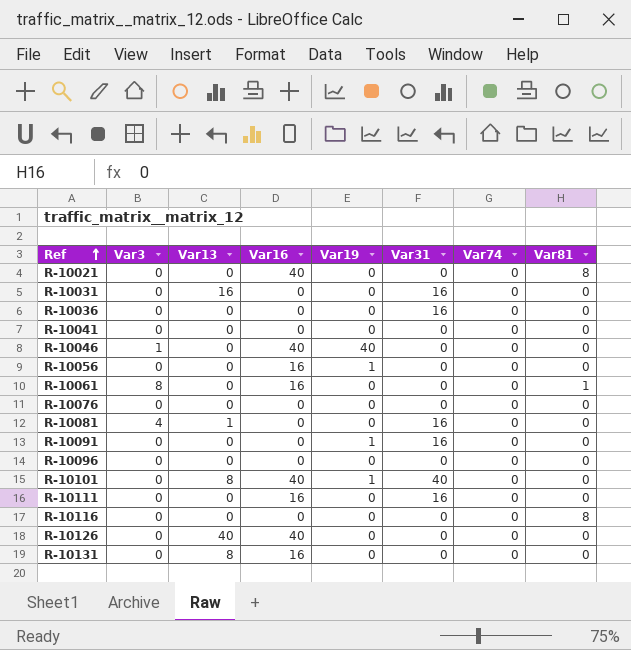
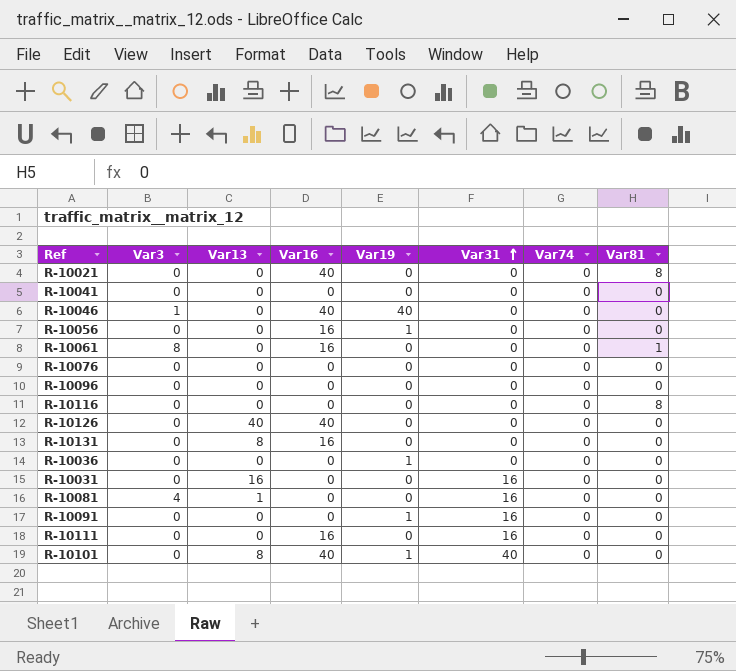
row order: Ref ascending -> Var31 ascending
R-10036 | Var19: 0 -> 1
R-10036 | Var31: 16 -> 0

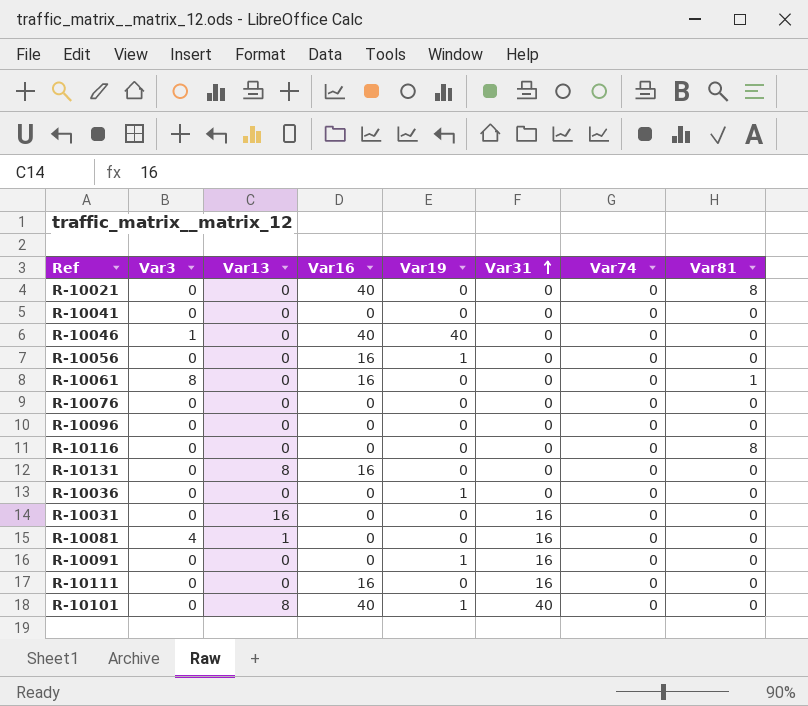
row R-10126: 0 | 40 | 40 | 0 | 0 | 0 | 0 -> none

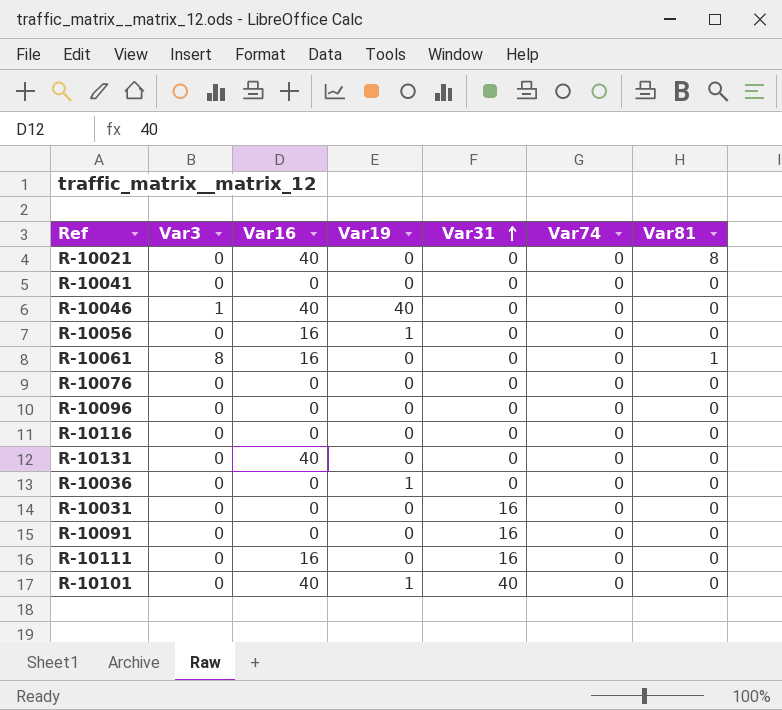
column Var13 | position: 3 -> none
row R-10081: 4 | 1 | 0 | 0 | 16 | 0 | 0 -> none
R-10116 | Var81: 8 -> 0
R-10131 | Var16: 16 -> 40
R-10091 | Var19: 1 -> 0

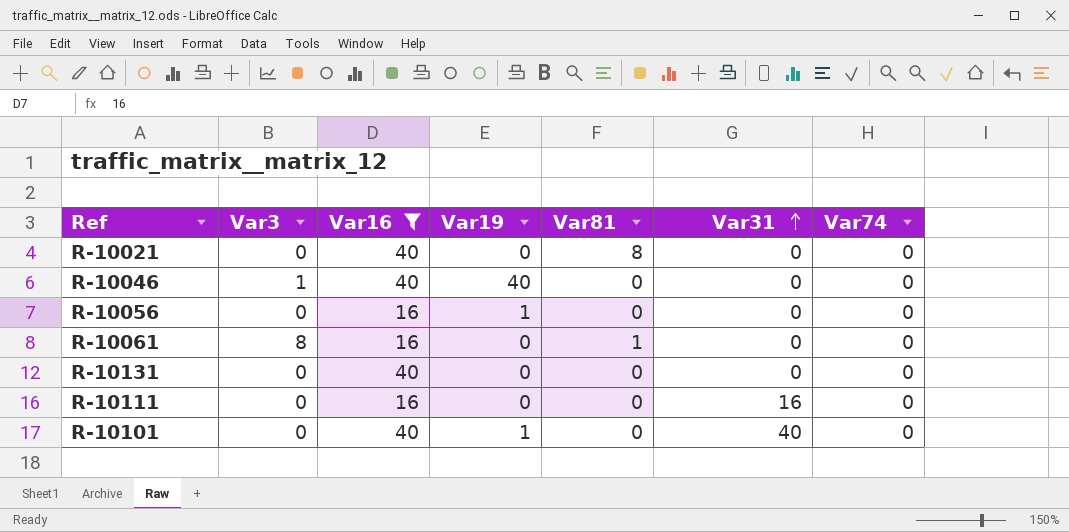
filter: none -> Var16 != 0
column Var81 | position: 7 -> 5

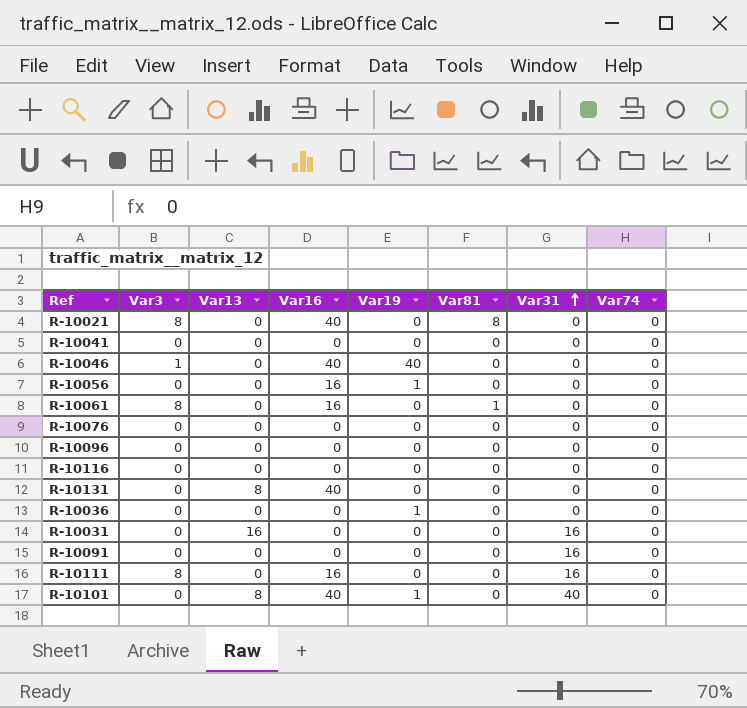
filter: Var16 != 0 -> none
column Var13 | position: none -> 3
R-10021 | Var3: 0 -> 8
R-10111 | Var3: 0 -> 8

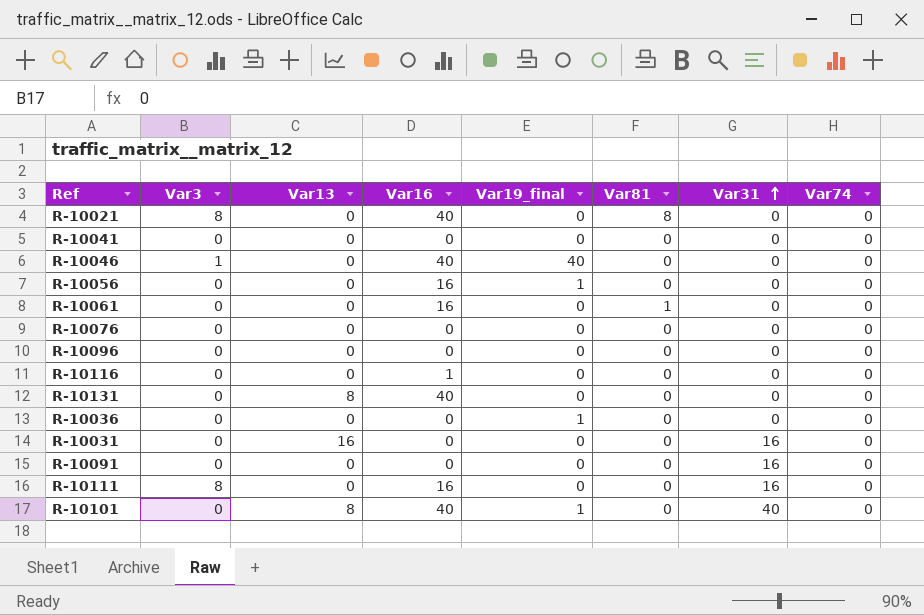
column name: Var19 -> Var19_final
R-10061 | Var3: 8 -> 0
R-10116 | Var16: 0 -> 1

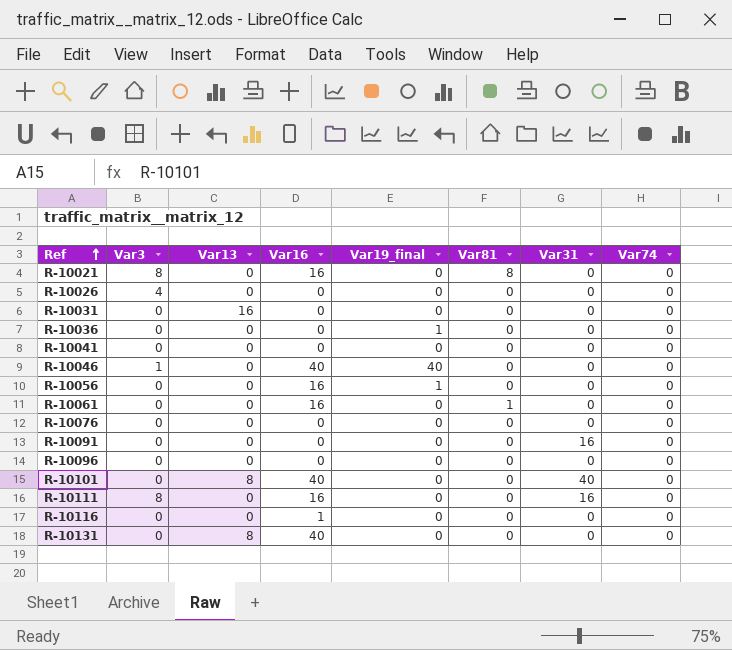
row order: Var31 ascending -> Ref ascending
R-10021 | Var16: 40 -> 16
row R-10026: none -> 4 | 0 | 0 | 0 | 0 | 0 | 0
R-10031 | Var31: 16 -> 0
R-10101 | Var19_final: 1 -> 0

